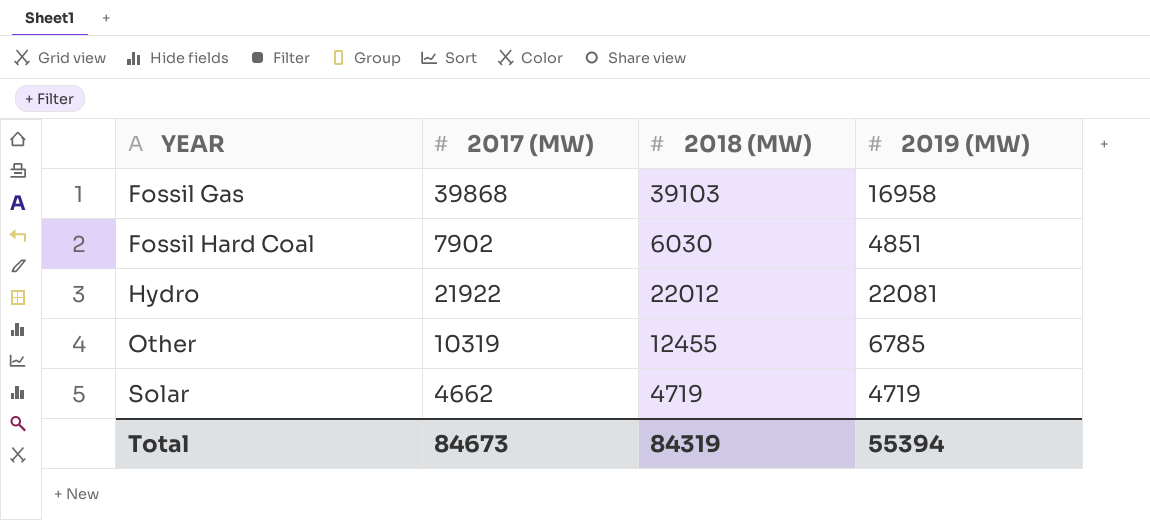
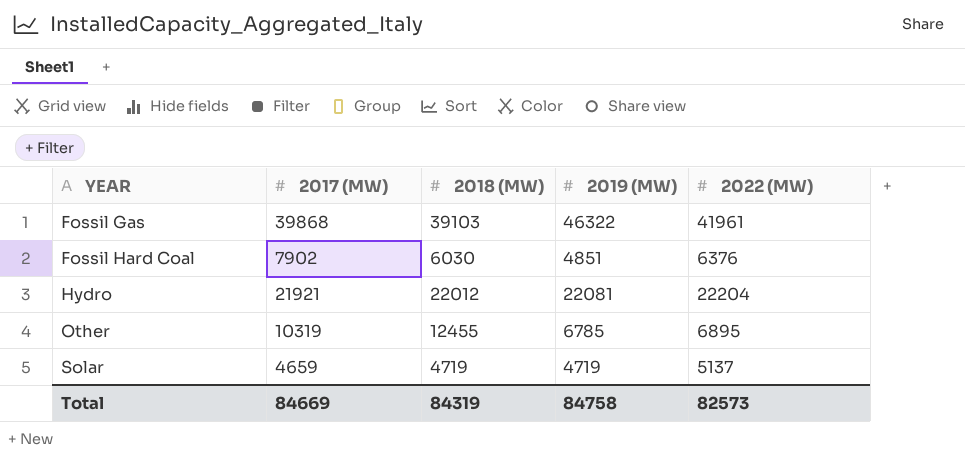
column 2022 (MW) | position: none -> 5
Fossil Gas | 2019 (MW): 16958 -> 46322
Hydro | 2017 (MW): 21922 -> 21921
Solar | 2017 (MW): 4662 -> 4659
Total | 2017 (MW): 84673 -> 84669
Total | 2019 (MW): 55394 -> 84758

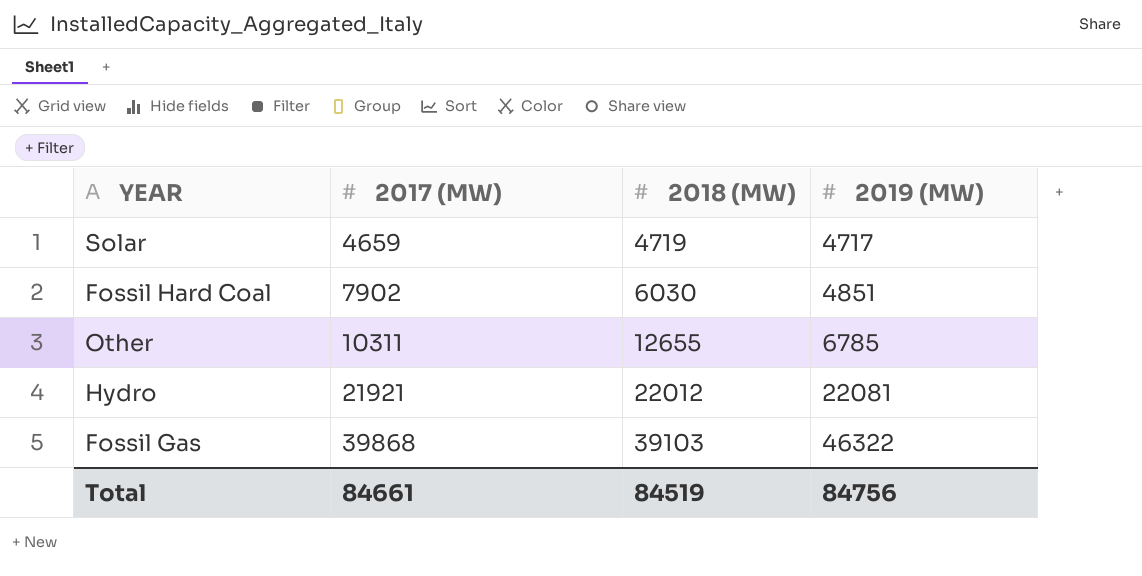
row order: YEAR ascending -> 2017 (MW) ascending
column 2022 (MW) | position: 5 -> none
Solar | 2019 (MW): 4719 -> 4717
Other | 2017 (MW): 10319 -> 10311
Other | 2018 (MW): 12455 -> 12655
Total | 2017 (MW): 84669 -> 84661
Total | 2018 (MW): 84319 -> 84519
Total | 2019 (MW): 84758 -> 84756

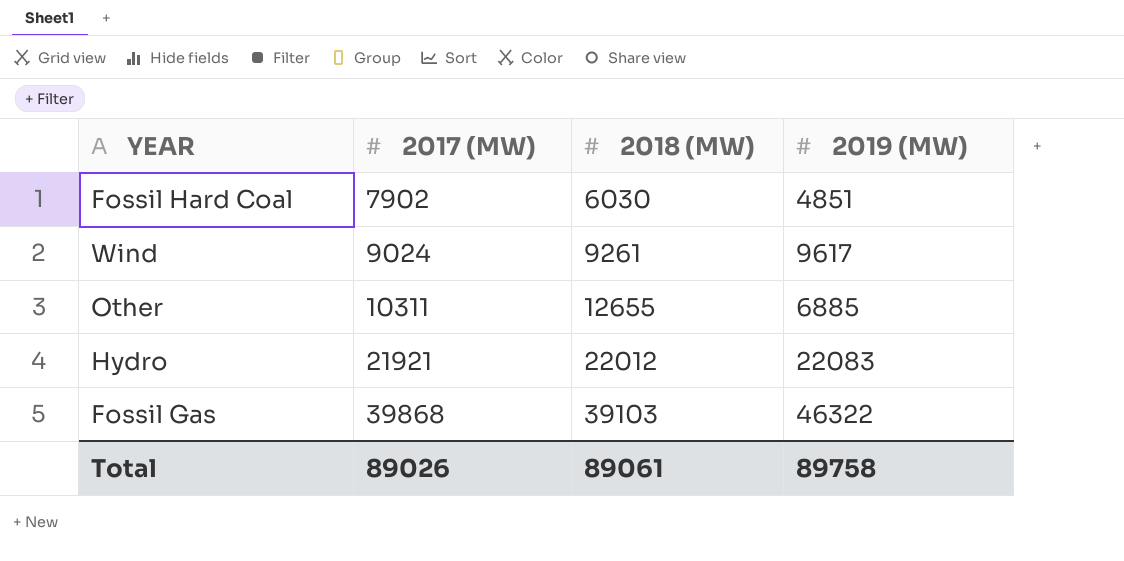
row Solar: 4659 | 4719 | 4717 -> none
row Wind: none -> 9024 | 9261 | 9617
Other | 2019 (MW): 6785 -> 6885
Hydro | 2019 (MW): 22081 -> 22083
Total | 2017 (MW): 84661 -> 89026
Total | 2018 (MW): 84519 -> 89061
Total | 2019 (MW): 84756 -> 89758

